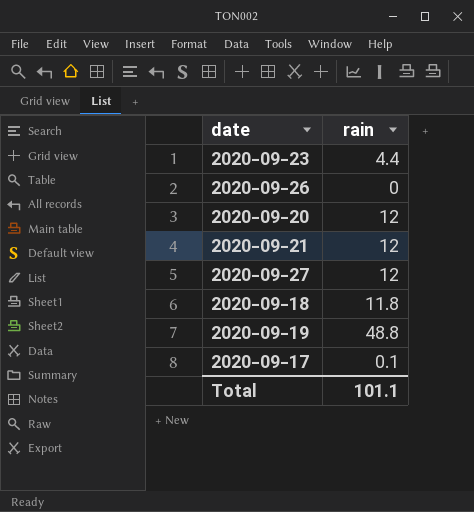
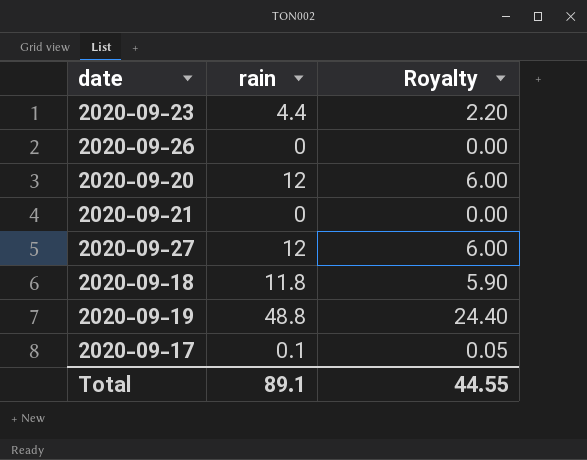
column Royalty | formula: none -> [rain] * 0.5
2020-09-21 | rain: 12 -> 0
Total | rain: 101.1 -> 89.1

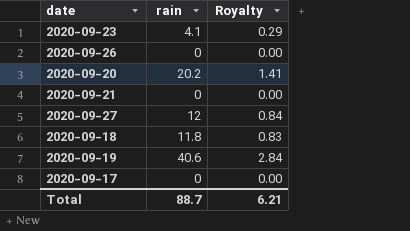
column Royalty | formula: [rain] * 0.5 -> [rain] * 0.07
2020-09-23 | rain: 4.4 -> 4.1
2020-09-20 | rain: 12 -> 20.2
2020-09-19 | rain: 48.8 -> 40.6
2020-09-17 | rain: 0.1 -> 0
Total | rain: 89.1 -> 88.7
Total | Royalty: 44.55 -> 6.21

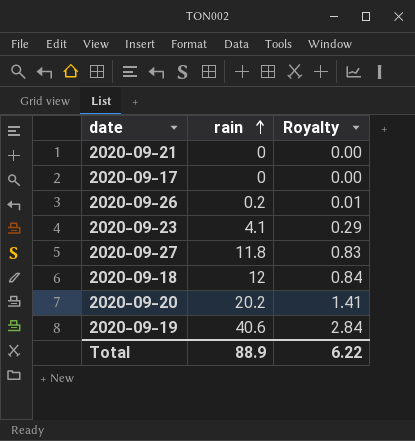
row order: none -> rain ascending
2020-09-26 | rain: 0 -> 0.2
2020-09-26 | Royalty: 0.00 -> 0.01
2020-09-27 | rain: 12 -> 11.8
2020-09-27 | Royalty: 0.84 -> 0.83
2020-09-18 | rain: 11.8 -> 12
2020-09-18 | Royalty: 0.83 -> 0.84
Total | rain: 88.7 -> 88.9
Total | Royalty: 6.21 -> 6.22

